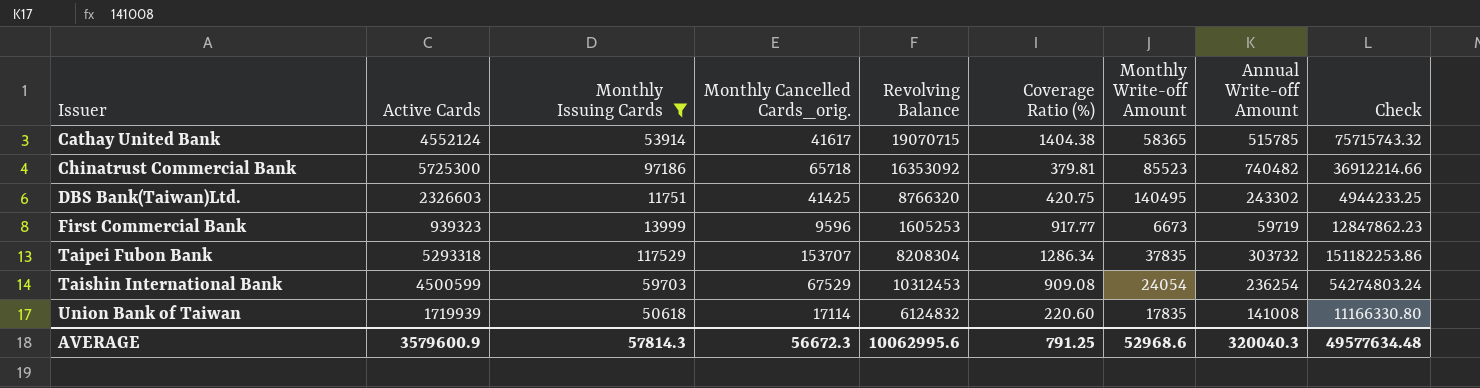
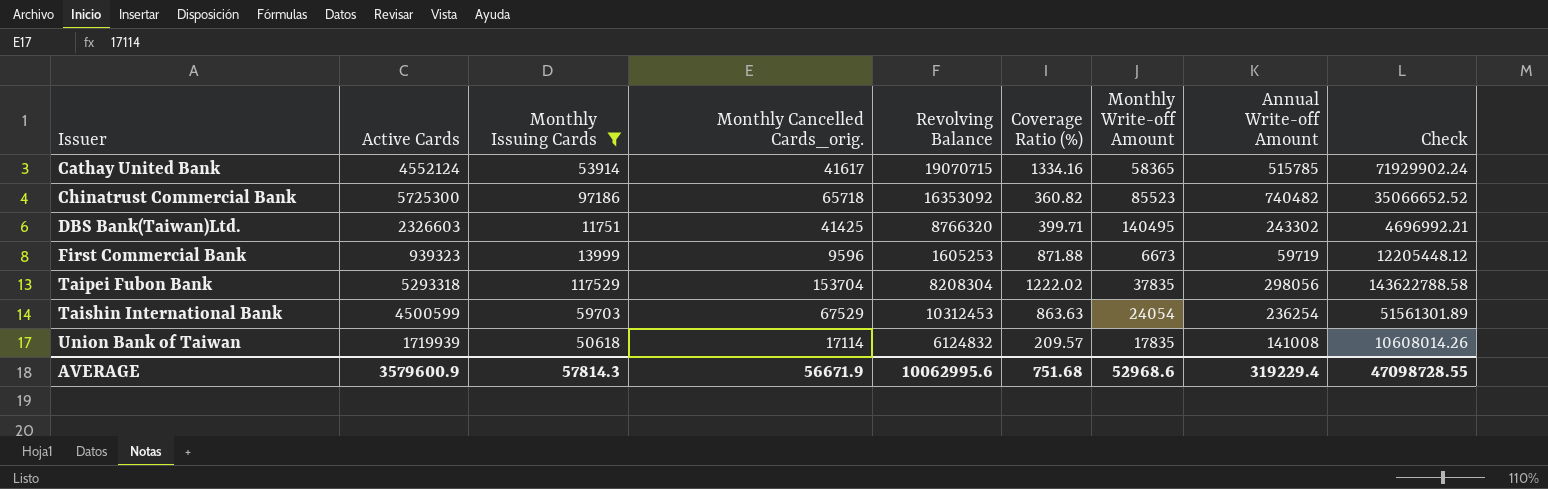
Cathay United Bank | Coverage Ratio (%): 1404.38 -> 1334.16
Cathay United Bank | Check: 75715743.32 -> 71929902.24
Chinatrust Commercial Bank | Coverage Ratio (%): 379.81 -> 360.82
Chinatrust Commercial Bank | Check: 36912214.66 -> 35066652.52
DBS Bank(Taiwan)Ltd. | Coverage Ratio (%): 420.75 -> 399.71
DBS Bank(Taiwan)Ltd. | Check: 4944233.25 -> 4696992.21
First Commercial Bank | Coverage Ratio (%): 917.77 -> 871.88
First Commercial Bank | Check: 12847862.23 -> 12205448.12
Taipei Fubon Bank | Monthly Cancelled Cards_orig.: 153707 -> 153704
Taipei Fubon Bank | Coverage Ratio (%): 1286.34 -> 1222.02
Taipei Fubon Bank | Annual Write-off Amount: 303732 -> 298056
Taipei Fubon Bank | Check: 151182253.86 -> 143622788.58
Taishin International Bank | Coverage Ratio (%): 909.08 -> 863.63
Taishin International Bank | Check: 54274803.24 -> 51561301.89
Union Bank of Taiwan | Coverage Ratio (%): 220.60 -> 209.57
Union Bank of Taiwan | Check: 11166330.80 -> 10608014.26
AVERAGE | Monthly Cancelled Cards_orig.: 56672.3 -> 56671.9
AVERAGE | Coverage Ratio (%): 791.25 -> 751.68
AVERAGE | Annual Write-off Amount: 320040.3 -> 319229.4
AVERAGE | Check: 49577634.48 -> 47098728.55

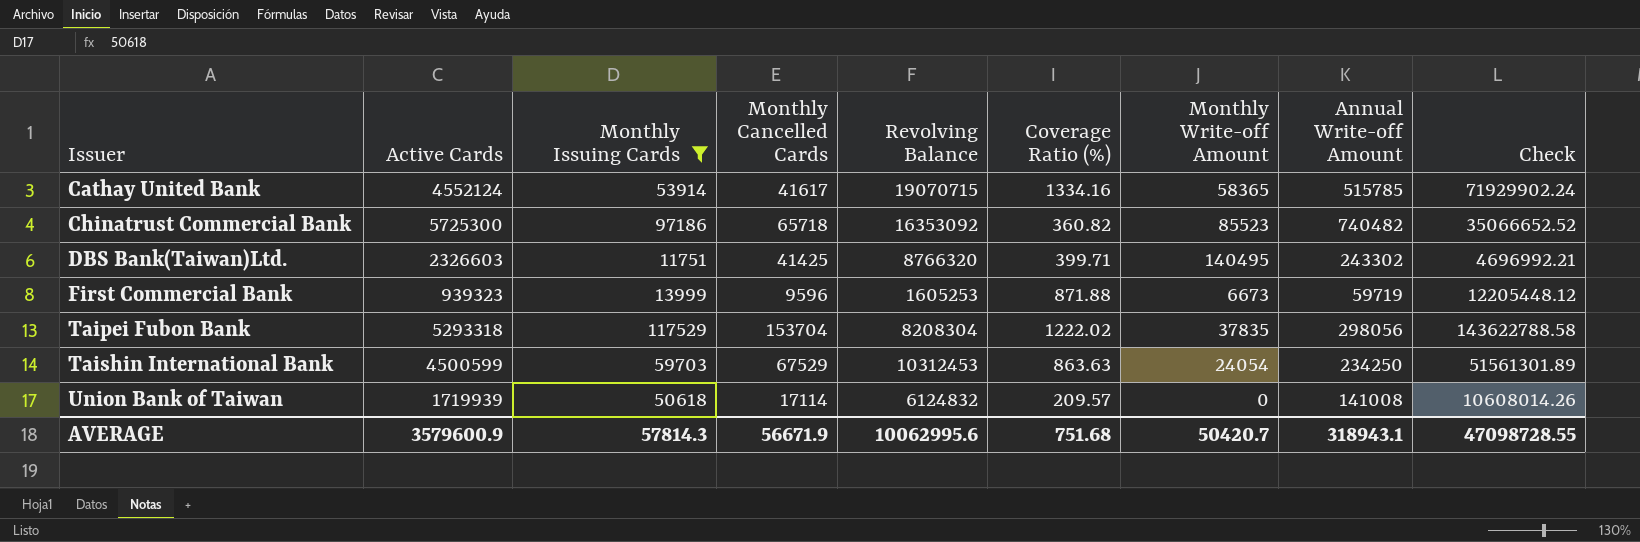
column name: Monthly Cancelled Cards_orig. -> Monthly Cancelled Cards
Taishin International Bank | Annual Write-off Amount: 236254 -> 234250
Union Bank of Taiwan | Monthly Write-off Amount: 17835 -> 0
AVERAGE | Monthly Write-off Amount: 52968.6 -> 50420.7
AVERAGE | Annual Write-off Amount: 319229.4 -> 318943.1

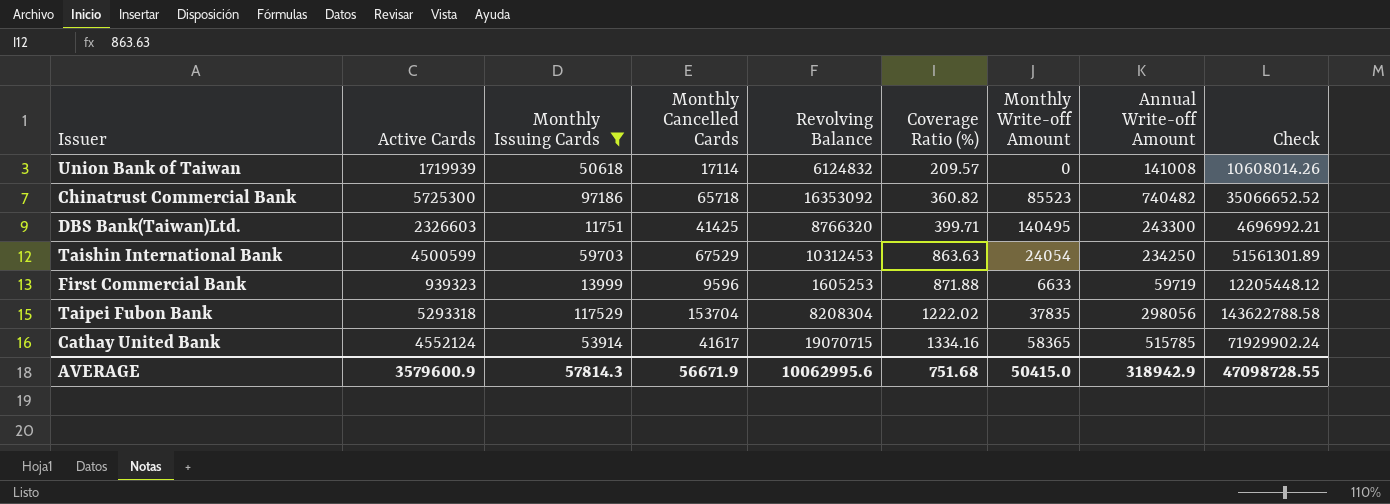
row order: Issuer ascending -> Coverage Ratio (%) ascending
DBS Bank(Taiwan)Ltd. | Annual Write-off Amount: 243302 -> 243300
First Commercial Bank | Monthly Write-off Amount: 6673 -> 6633
AVERAGE | Monthly Write-off Amount: 50420.7 -> 50415.0
AVERAGE | Annual Write-off Amount: 318943.1 -> 318942.9

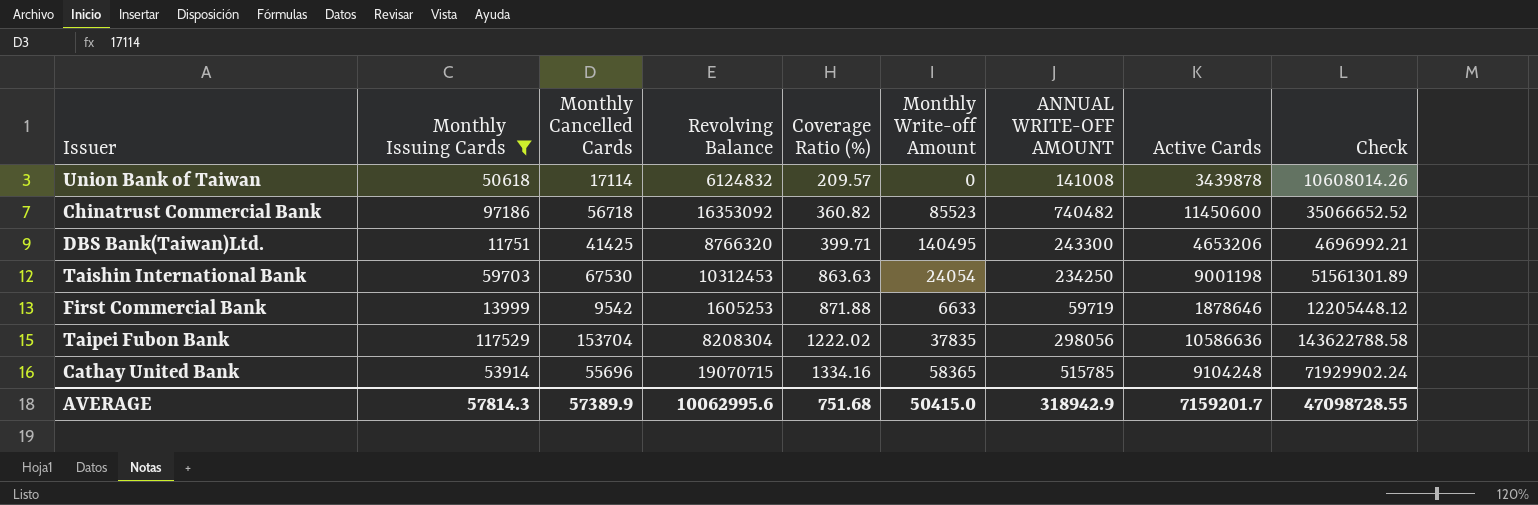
column name: Annual Write-off Amount -> ANNUAL WRITE-OFF AMOUNT
column Active Cards | position: 2 -> 8
Union Bank of Taiwan | Active Cards: 1719939 -> 3439878
Chinatrust Commercial Bank | Monthly Cancelled Cards: 65718 -> 56718
Chinatrust Commercial Bank | Active Cards: 5725300 -> 11450600
DBS Bank(Taiwan)Ltd. | Active Cards: 2326603 -> 4653206
Taishin International Bank | Monthly Cancelled Cards: 67529 -> 67530
Taishin International Bank | Active Cards: 4500599 -> 9001198
First Commercial Bank | Monthly Cancelled Cards: 9596 -> 9542
First Commercial Bank | Active Cards: 939323 -> 1878646
Taipei Fubon Bank | Active Cards: 5293318 -> 10586636
Cathay United Bank | Monthly Cancelled Cards: 41617 -> 55696
Cathay United Bank | Active Cards: 4552124 -> 9104248
AVERAGE | Monthly Cancelled Cards: 56671.9 -> 57389.9
AVERAGE | Active Cards: 3579600.9 -> 7159201.7

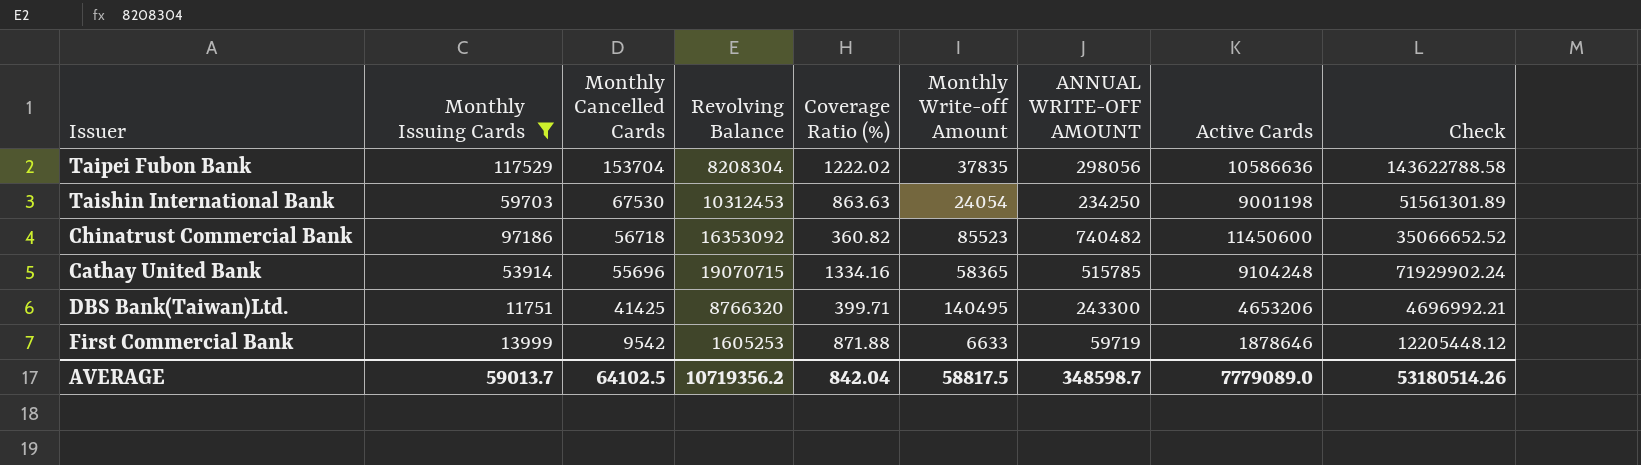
row order: Coverage Ratio (%) ascending -> Monthly Cancelled Cards descending
row Union Bank of Taiwan: 50618 | 17114 | 6124832 | 209.57 | 0 | 141008 | 3439878 | 10608014.26 -> none
AVERAGE | Monthly Issuing Cards: 57814.3 -> 59013.7
AVERAGE | Monthly Cancelled Cards: 57389.9 -> 64102.5
AVERAGE | Revolving Balance: 10062995.6 -> 10719356.2
AVERAGE | Coverage Ratio (%): 751.68 -> 842.04
AVERAGE | Monthly Write-off Amount: 50415.0 -> 58817.5
AVERAGE | ANNUAL WRITE-OFF AMOUNT: 318942.9 -> 348598.7
AVERAGE | Active Cards: 7159201.7 -> 7779089.0
AVERAGE | Check: 47098728.55 -> 53180514.26

